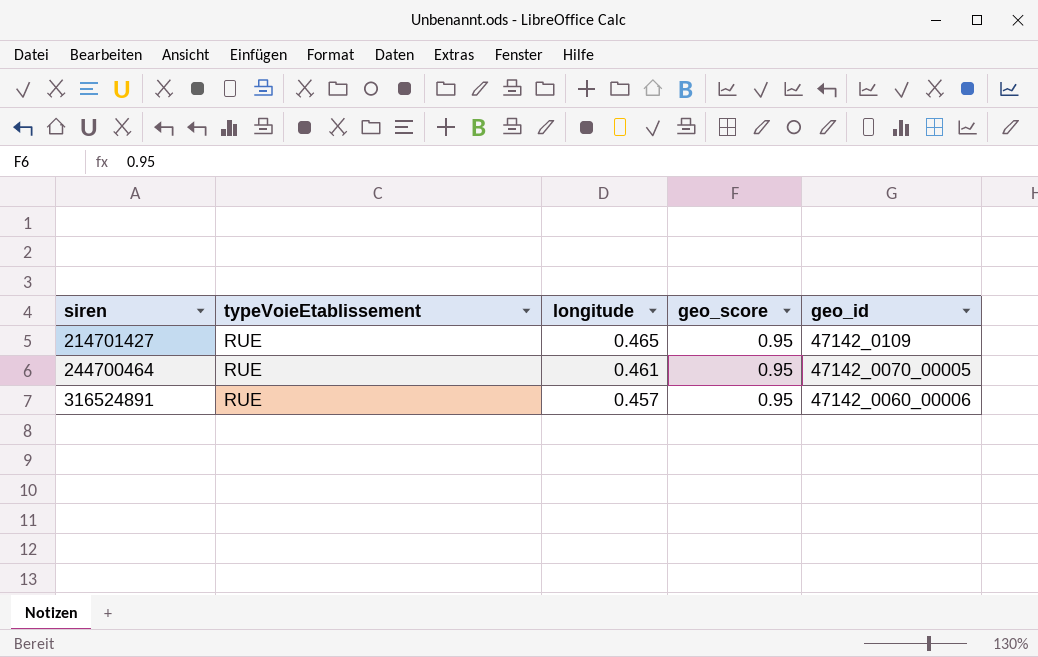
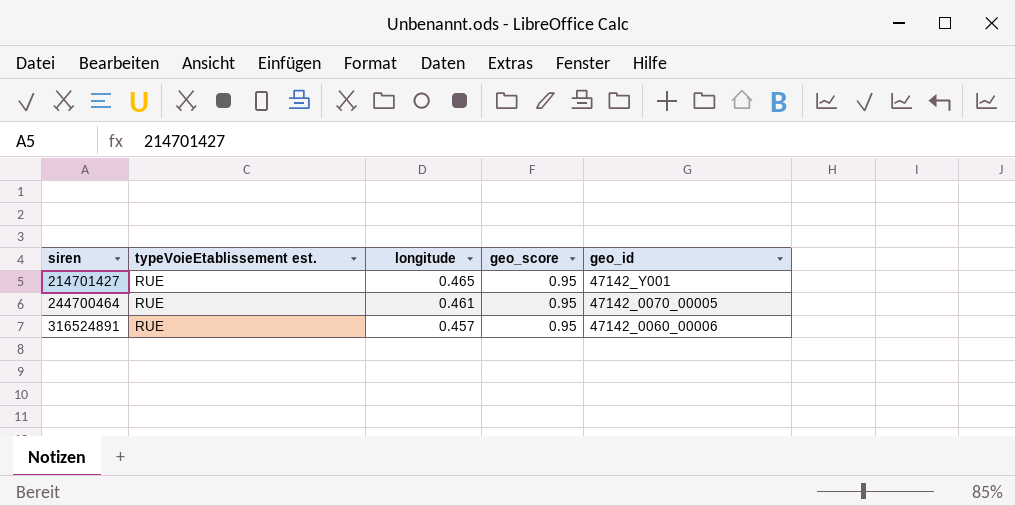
column name: typeVoieEtablissement -> typeVoieEtablissement est.
214701427 | geo_id: 47142_0109 -> 47142_Y001

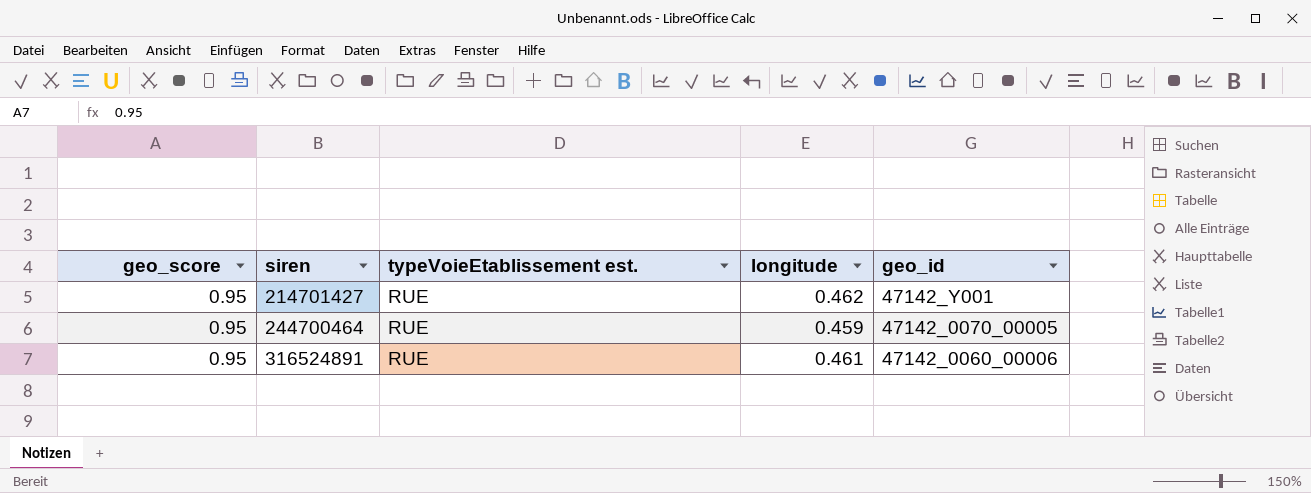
column geo_score | position: 4 -> 1
214701427 | longitude: 0.465 -> 0.462
244700464 | longitude: 0.461 -> 0.459
316524891 | longitude: 0.457 -> 0.461

